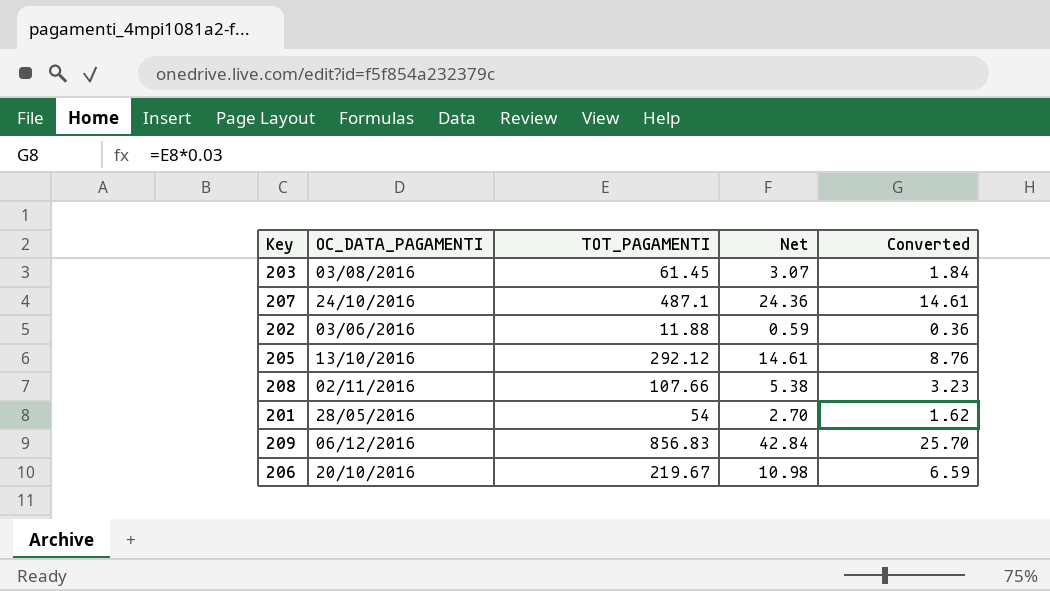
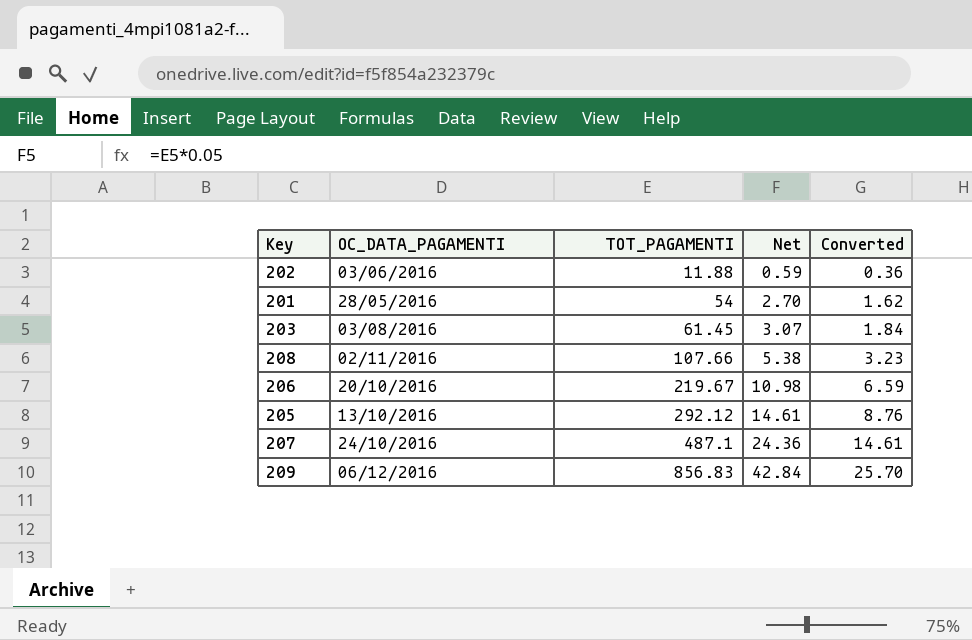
row order: none -> TOT_PAGAMENTI ascending

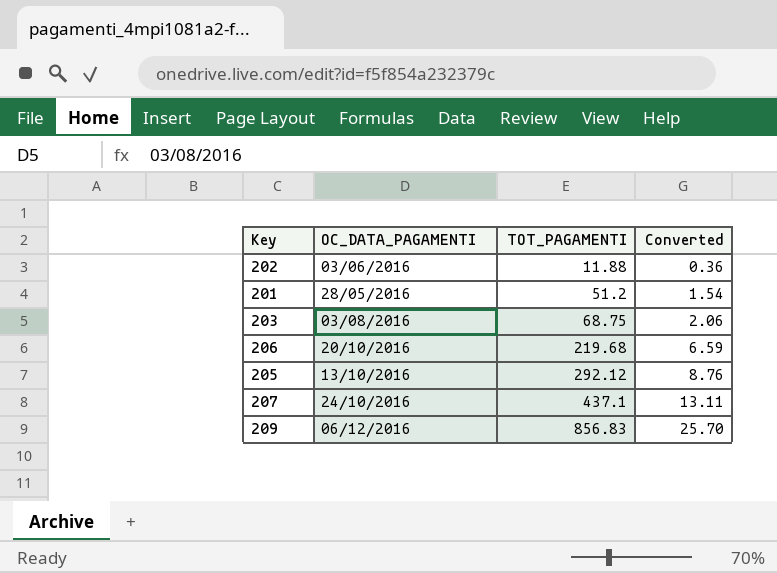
column Net | formula: [TOT_PAGAMENTI] * 0.05 -> none
row 208: 02/11/2016 | 107.66 | 5.38 | 3.23 -> none
201 | TOT_PAGAMENTI: 54 -> 51.2
201 | Converted: 1.62 -> 1.54
203 | TOT_PAGAMENTI: 61.45 -> 68.75
203 | Converted: 1.84 -> 2.06
206 | TOT_PAGAMENTI: 219.67 -> 219.68
207 | TOT_PAGAMENTI: 487.1 -> 437.1
207 | Converted: 14.61 -> 13.11

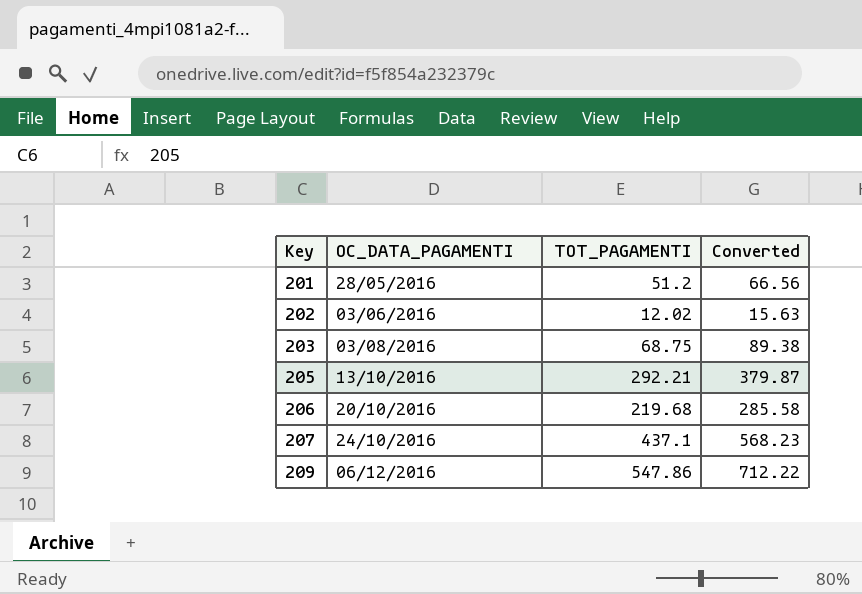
row order: TOT_PAGAMENTI ascending -> Key ascending
column Converted | formula: [TOT_PAGAMENTI] * 0.03 -> [TOT_PAGAMENTI] * 1.3
202 | TOT_PAGAMENTI: 11.88 -> 12.02
205 | TOT_PAGAMENTI: 292.12 -> 292.21
209 | TOT_PAGAMENTI: 856.83 -> 547.86

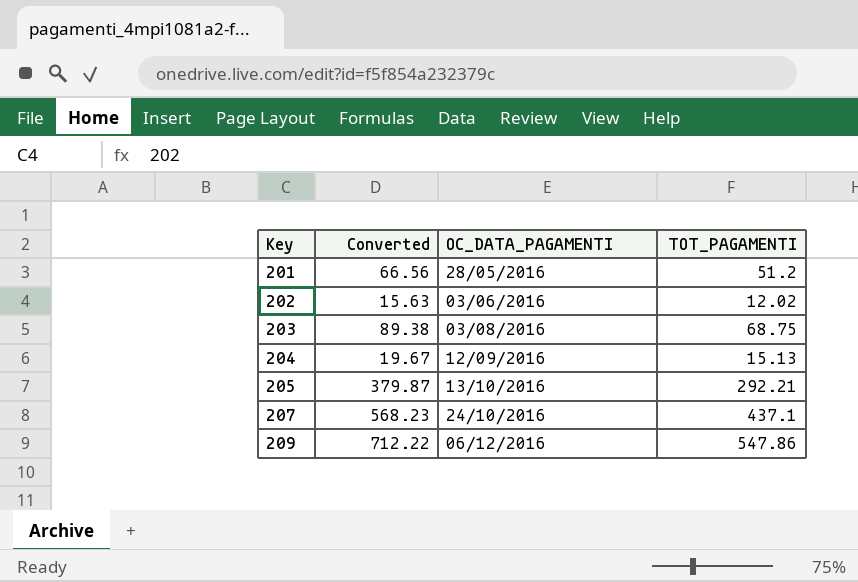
column Converted | position: 4 -> 2
row 206: 20/10/2016 | 219.68 | 285.58 -> none
row 204: none -> 19.67 | 12/09/2016 | 15.13

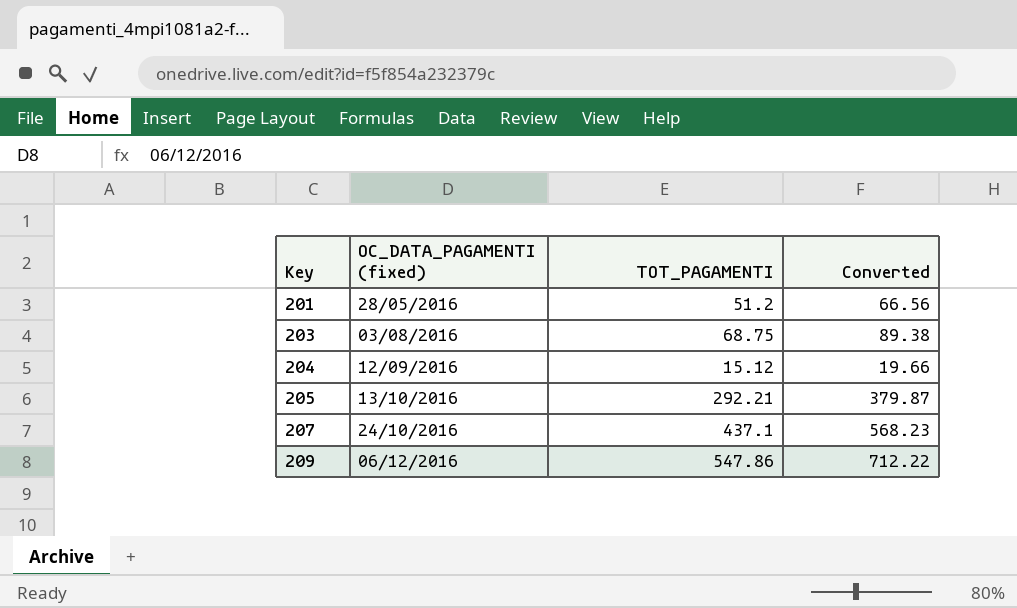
column name: OC_DATA_PAGAMENTI -> OC_DATA_PAGAMENTI (fixed)
column Converted | position: 2 -> 4
row 202: 15.63 | 03/06/2016 | 12.02 -> none
204 | TOT_PAGAMENTI: 15.13 -> 15.12
204 | Converted: 19.67 -> 19.66

